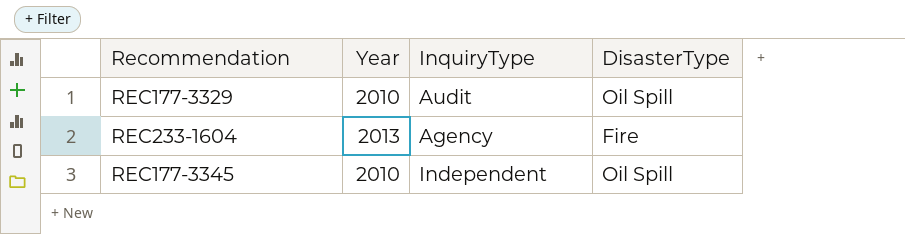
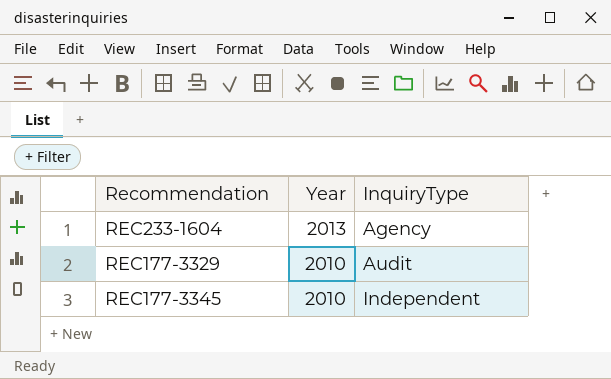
row order: none -> Year descending
column DisasterType | position: 4 -> none

